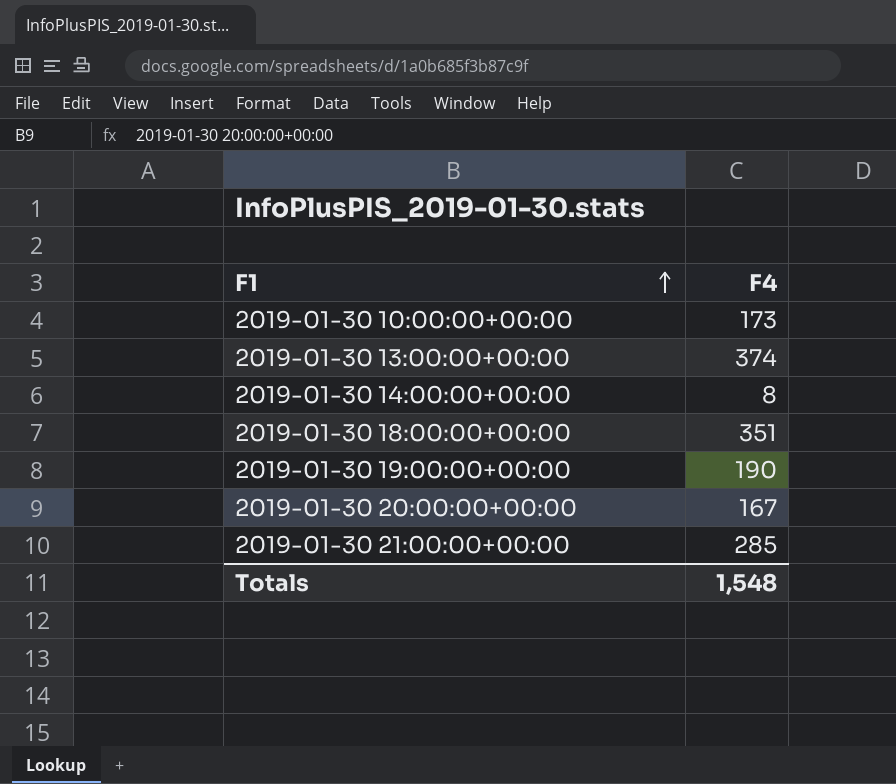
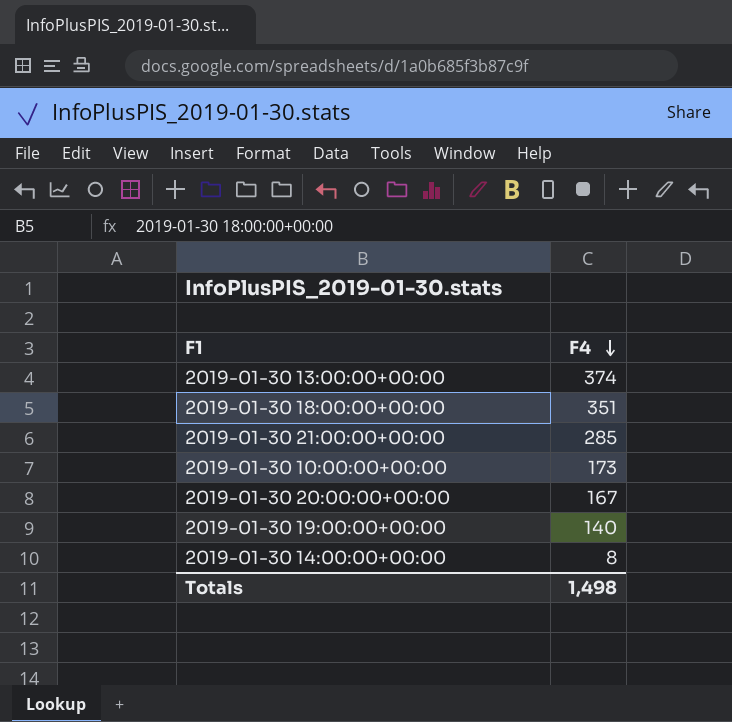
row order: F1 ascending -> F4 descending
2019-01-30 19:00:00+00:00 | F4: 190 -> 140
Totals | F4: 1,548 -> 1,498

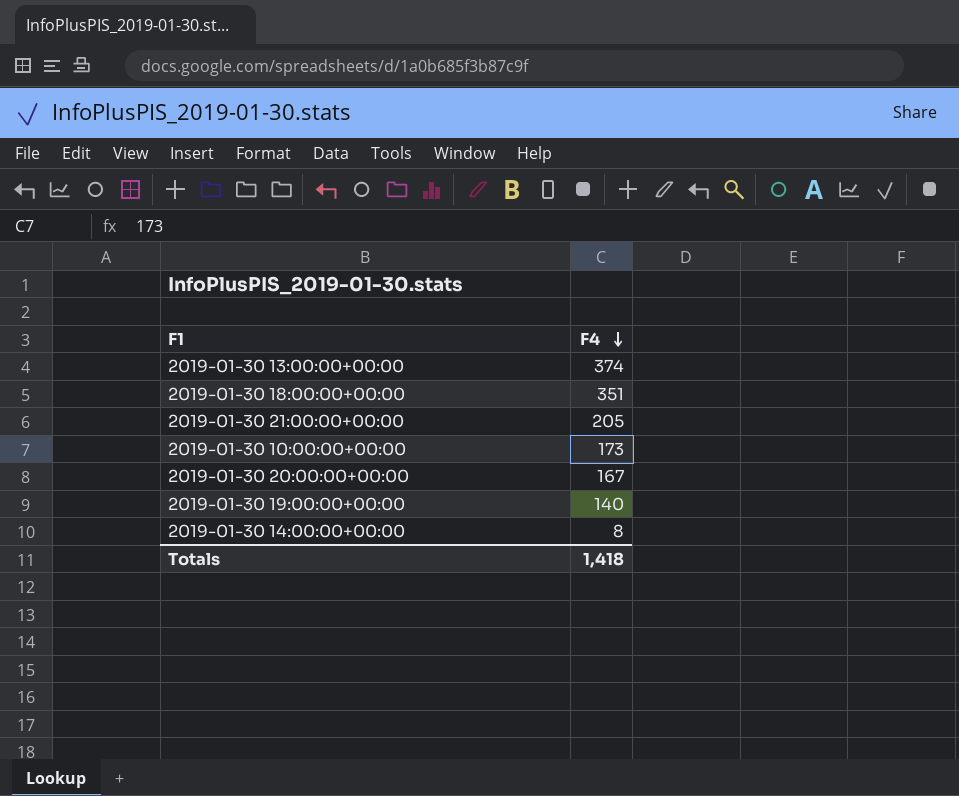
2019-01-30 21:00:00+00:00 | F4: 285 -> 205
Totals | F4: 1,498 -> 1,418

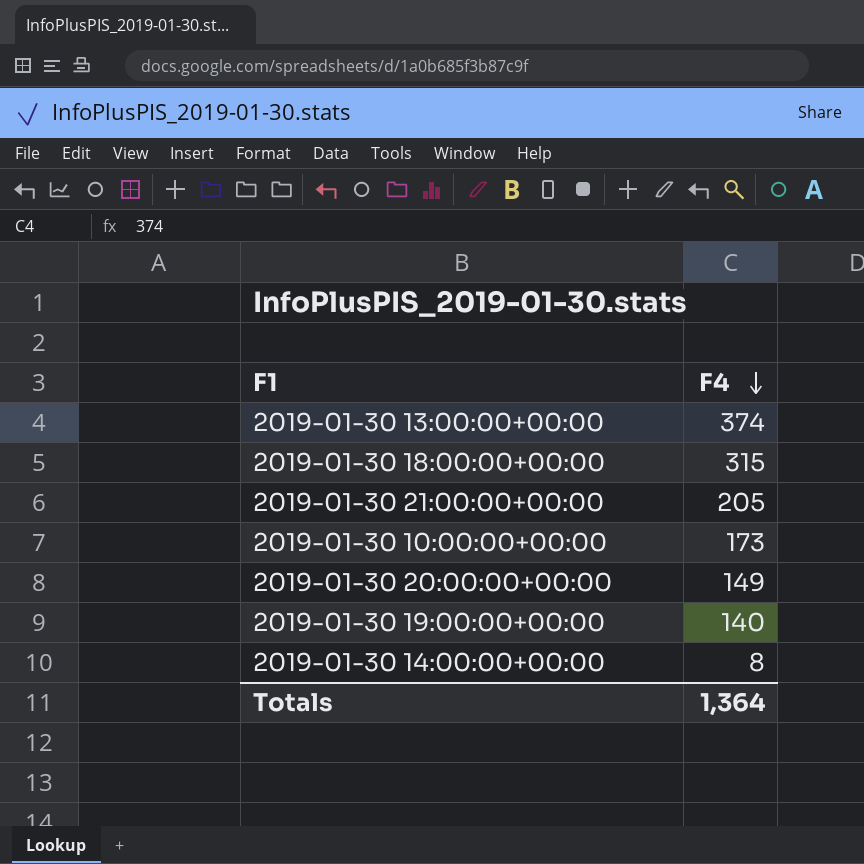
2019-01-30 18:00:00+00:00 | F4: 351 -> 315
2019-01-30 20:00:00+00:00 | F4: 167 -> 149
Totals | F4: 1,418 -> 1,364

